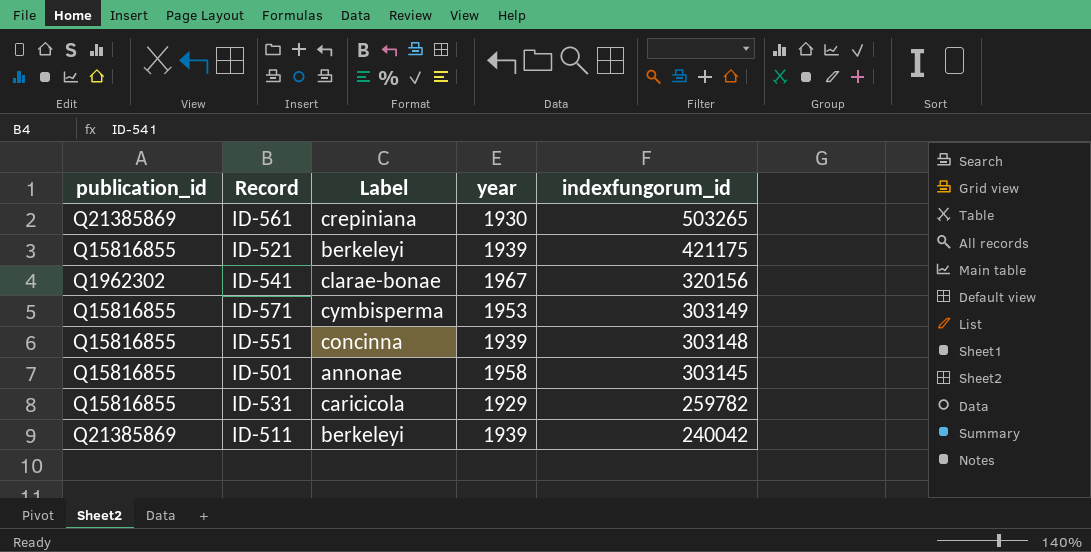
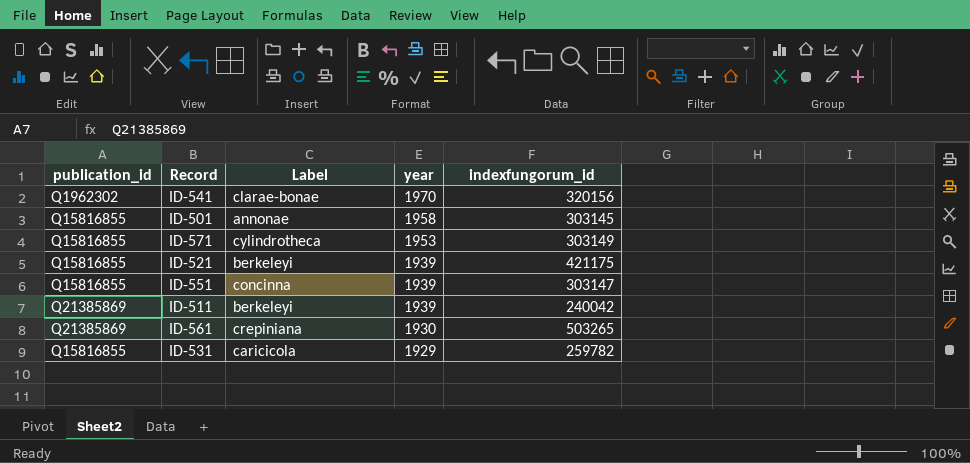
row order: indexfungorum_id descending -> year descending
ID-541 | year: 1967 -> 1970
ID-571 | Label: cymbisperma -> cylindrotheca
ID-551 | indexfungorum_id: 303148 -> 303147

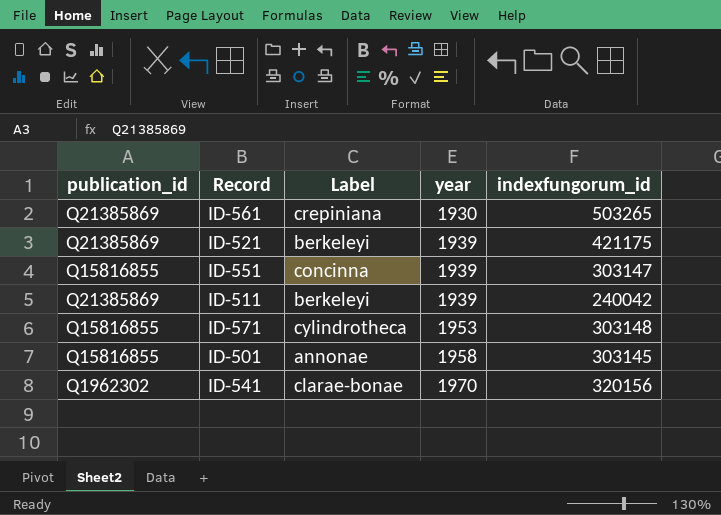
row order: year descending -> year ascending
row ID-531: Q15816855 | caricicola | 1929 | 259782 -> none
ID-521 | publication_id: Q15816855 -> Q21385869
ID-571 | indexfungorum_id: 303149 -> 303148

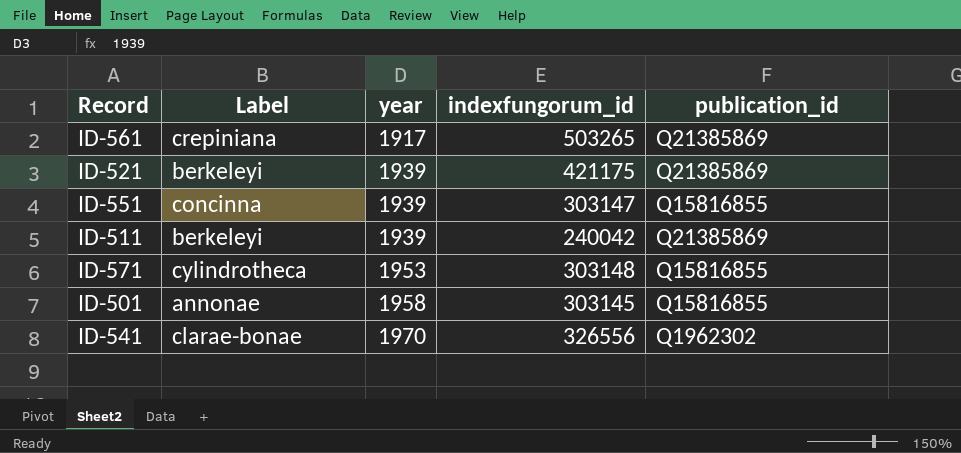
column publication_id | position: 1 -> 5
ID-561 | year: 1930 -> 1917
ID-541 | indexfungorum_id: 320156 -> 326556

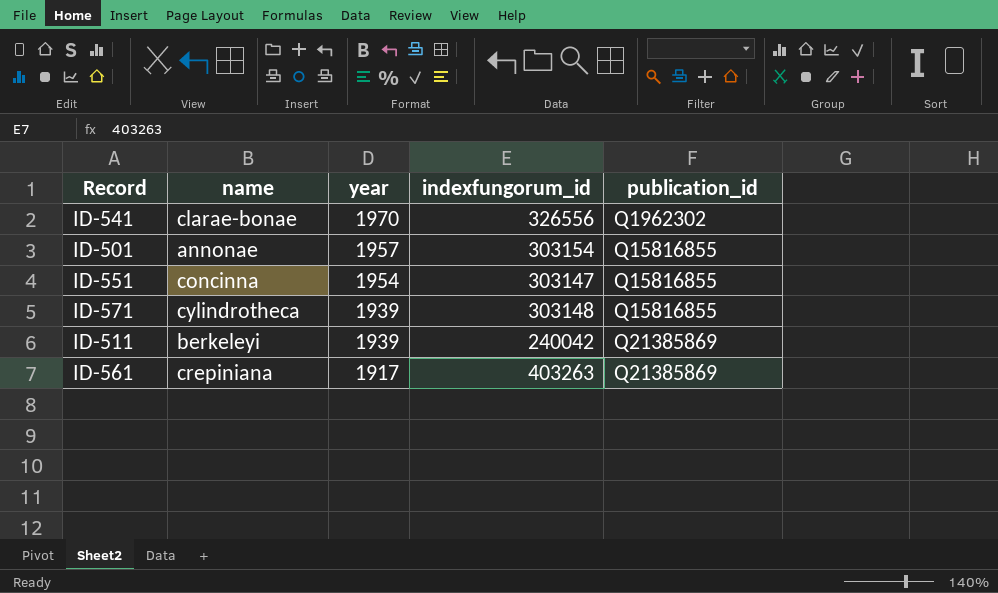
row order: year ascending -> year descending
column name: Label -> name
row ID-521: berkeleyi | 1939 | 421175 | Q21385869 -> none
ID-501 | year: 1958 -> 1957
ID-501 | indexfungorum_id: 303145 -> 303154
ID-551 | year: 1939 -> 1954
ID-571 | year: 1953 -> 1939
ID-561 | indexfungorum_id: 503265 -> 403263

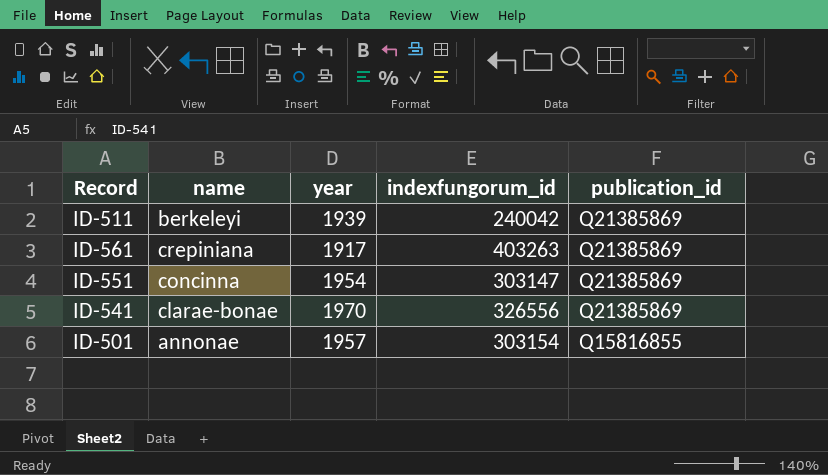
row order: year descending -> publication_id descending
row ID-571: cylindrotheca | 1939 | 303148 | Q15816855 -> none
ID-551 | publication_id: Q15816855 -> Q21385869
ID-541 | publication_id: Q1962302 -> Q21385869

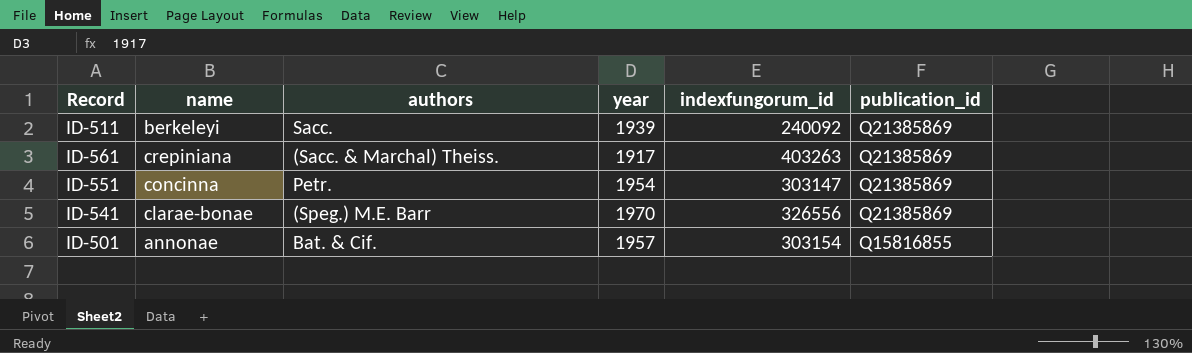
column authors | position: none -> 3
ID-511 | indexfungorum_id: 240042 -> 240092

